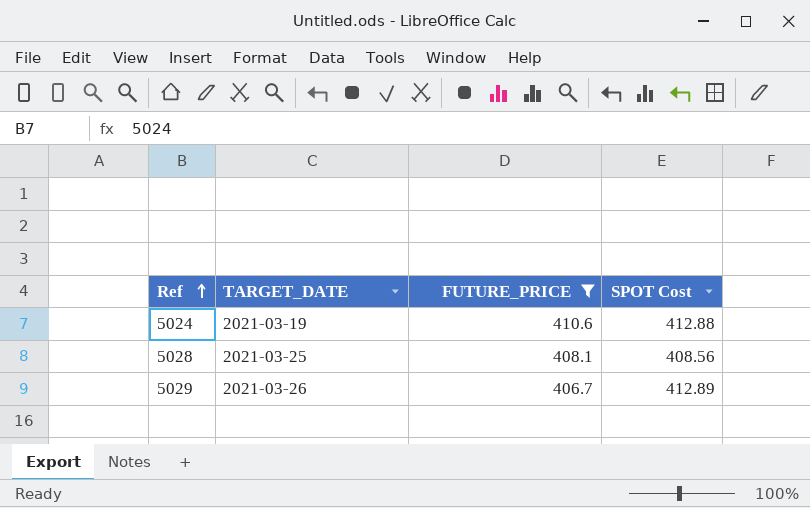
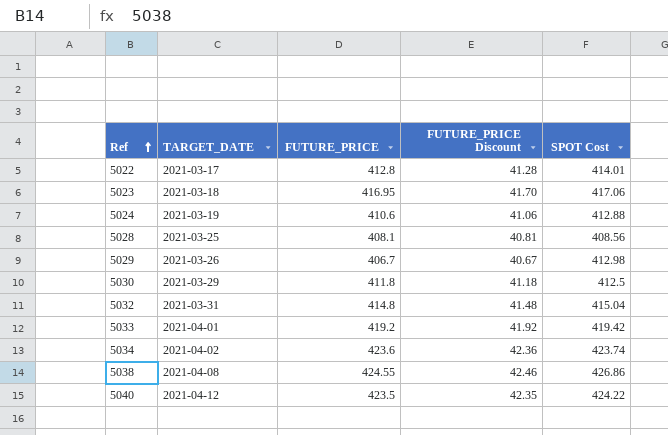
filter: FUTURE_PRICE <= 410.6 -> none
column FUTURE_PRICE Discount | formula: none -> [FUTURE_PRICE] * 0.1
5029 | SPOT Cost: 412.89 -> 412.98

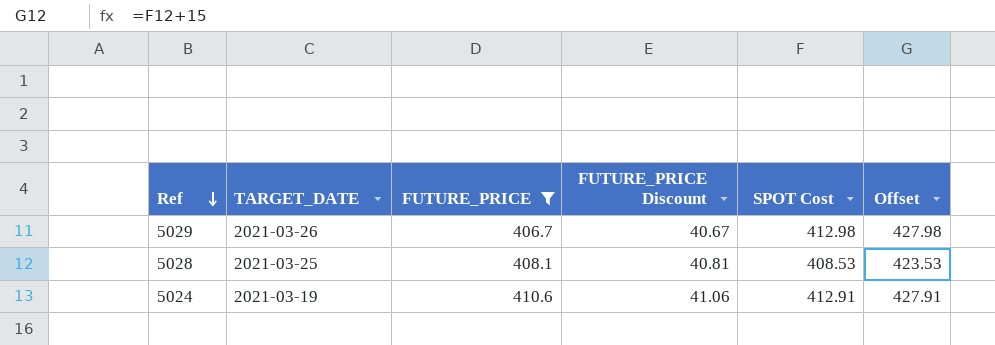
filter: none -> FUTURE_PRICE <= 410.6
row order: Ref ascending -> Ref descending
column Offset | formula: none -> [SPOT Cost] + 15
5028 | SPOT Cost: 408.56 -> 408.53
5024 | SPOT Cost: 412.88 -> 412.91

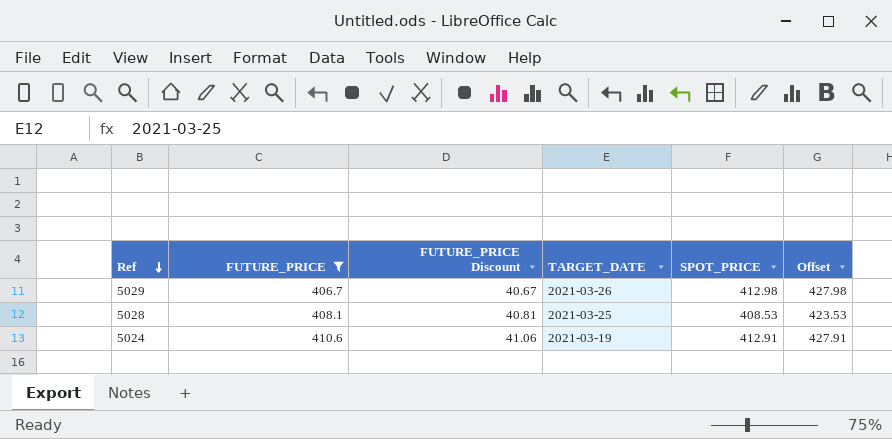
column TARGET_DATE | position: 2 -> 4
column name: SPOT Cost -> SPOT_PRICE

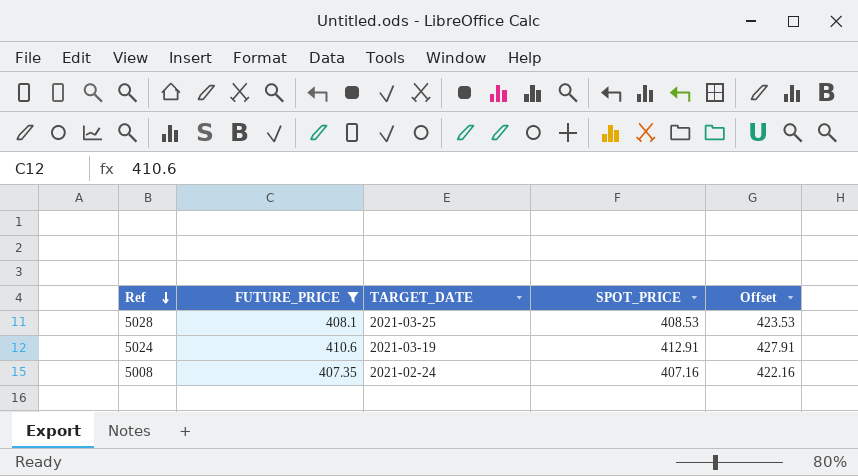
column FUTURE_PRICE Discount | formula: [FUTURE_PRICE] * 0.1 -> none
row 5029: 406.7 | 40.67 | 2021-03-26 | 412.98 | 427.98 -> none
row 5008: none -> 407.35 | 2021-02-24 | 407.16 | 422.16

